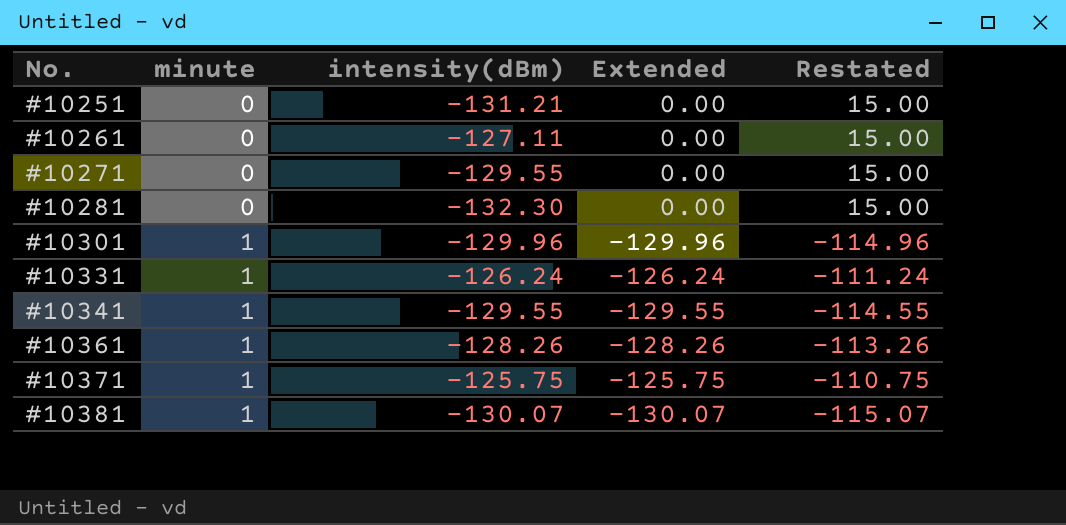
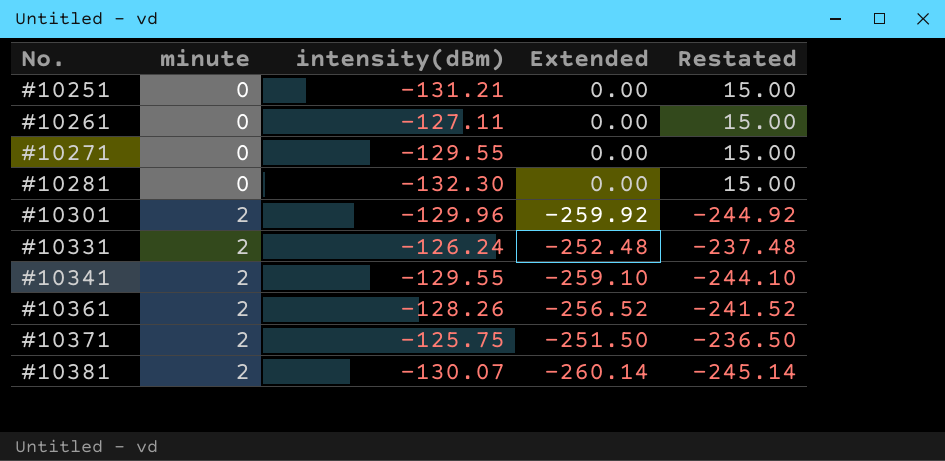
#10301 | minute: 1 -> 2
#10301 | Extended: -129.96 -> -259.92
#10301 | Restated: -114.96 -> -244.92
#10331 | minute: 1 -> 2
#10331 | Extended: -126.24 -> -252.48
#10331 | Restated: -111.24 -> -237.48
#10341 | minute: 1 -> 2
#10341 | Extended: -129.55 -> -259.10
#10341 | Restated: -114.55 -> -244.10
#10361 | minute: 1 -> 2
#10361 | Extended: -128.26 -> -256.52
#10361 | Restated: -113.26 -> -241.52
#10371 | minute: 1 -> 2
#10371 | Extended: -125.75 -> -251.50
#10371 | Restated: -110.75 -> -236.50
#10381 | minute: 1 -> 2
#10381 | Extended: -130.07 -> -260.14
#10381 | Restated: -115.07 -> -245.14

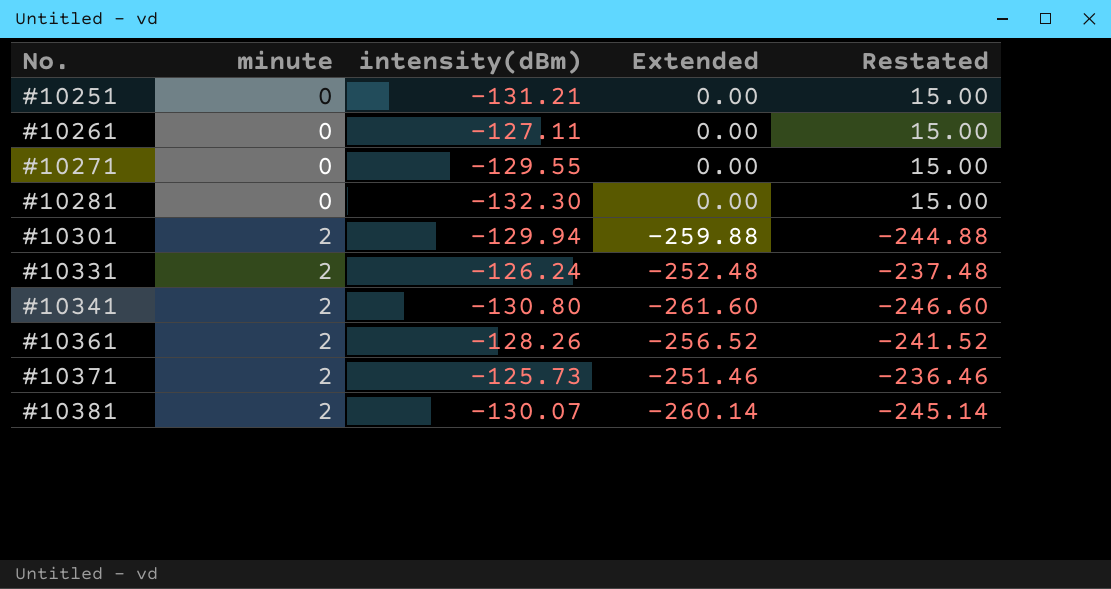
#10301 | intensity(dBm): -129.96 -> -129.94
#10301 | Extended: -259.92 -> -259.88
#10301 | Restated: -244.92 -> -244.88
#10341 | intensity(dBm): -129.55 -> -130.80
#10341 | Extended: -259.10 -> -261.60
#10341 | Restated: -244.10 -> -246.60
#10371 | intensity(dBm): -125.75 -> -125.73
#10371 | Extended: -251.50 -> -251.46
#10371 | Restated: -236.50 -> -236.46

